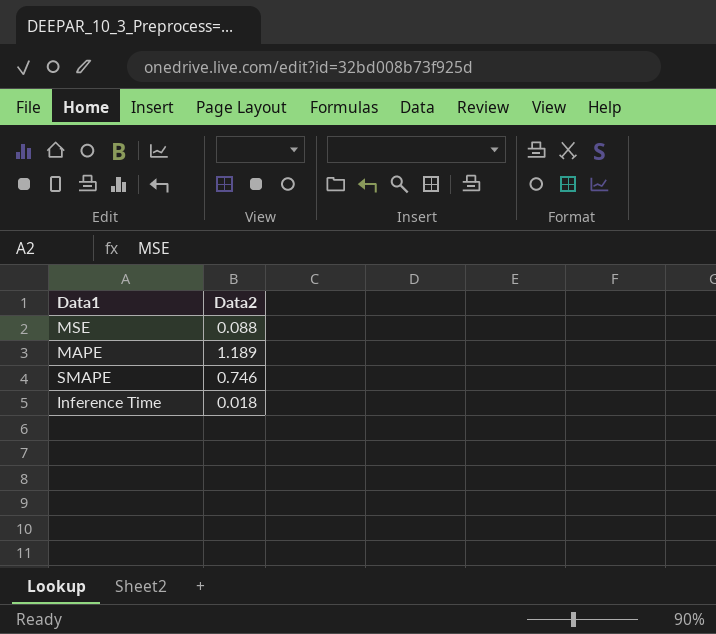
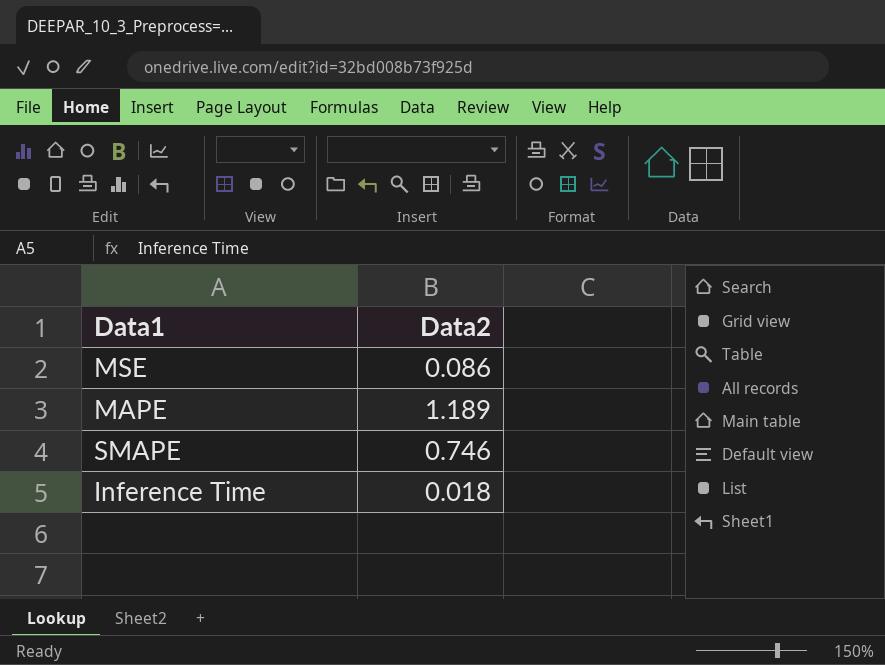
MSE | Data2: 0.088 -> 0.086

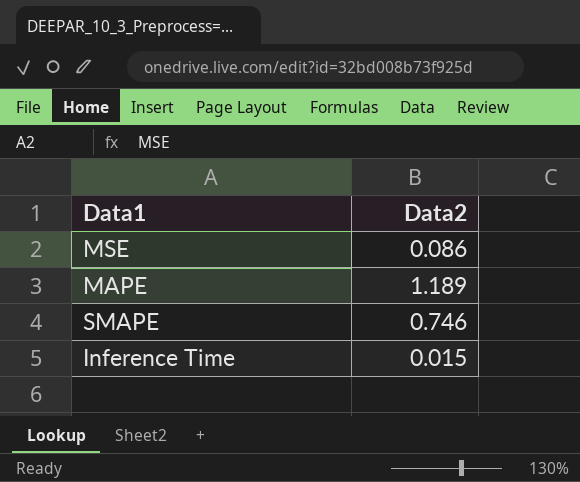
Inference Time | Data2: 0.018 -> 0.015

